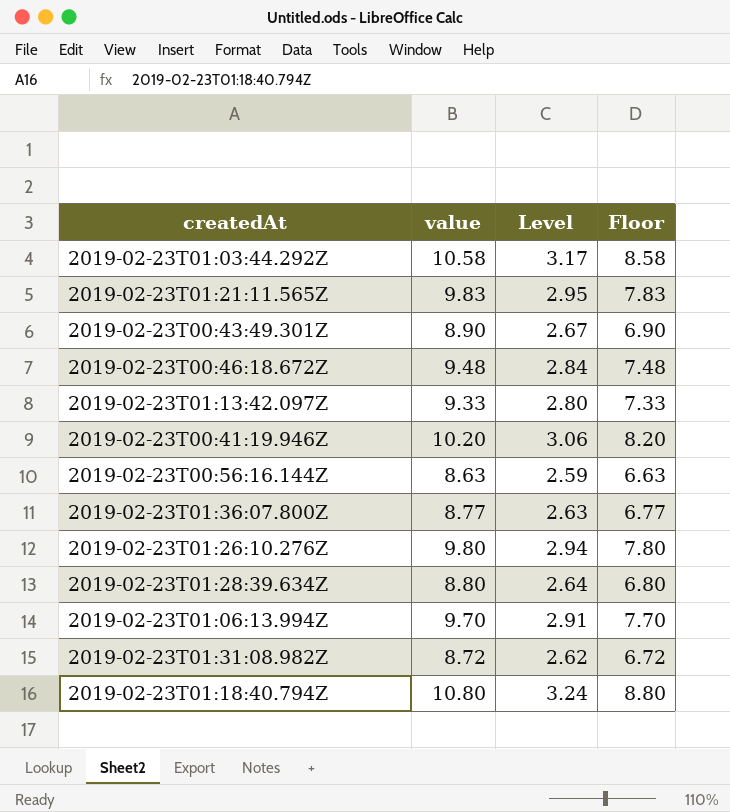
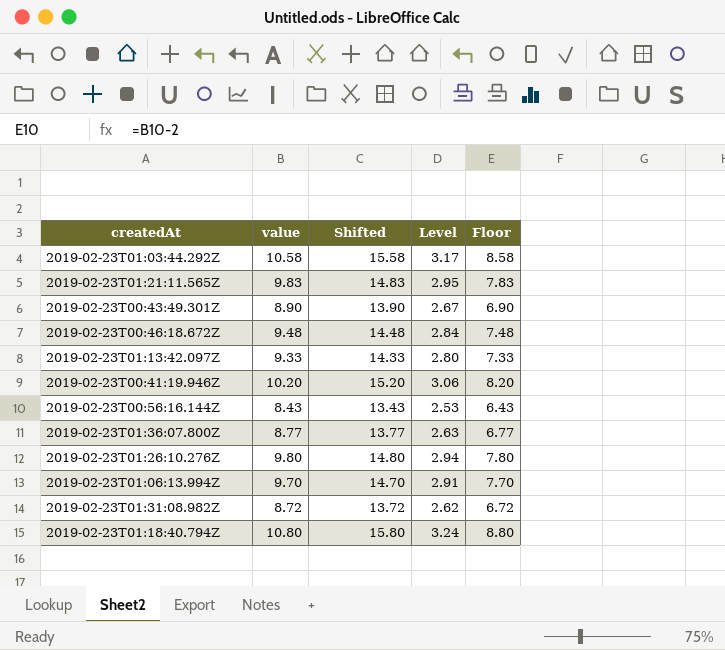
column Shifted | formula: none -> [value] + 5
row 2019-02-23T01:28:39.634Z: 8.80 | 2.64 | 6.80 -> none
2019-02-23T00:56:16.144Z | value: 8.63 -> 8.43
2019-02-23T00:56:16.144Z | Level: 2.59 -> 2.53
2019-02-23T00:56:16.144Z | Floor: 6.63 -> 6.43

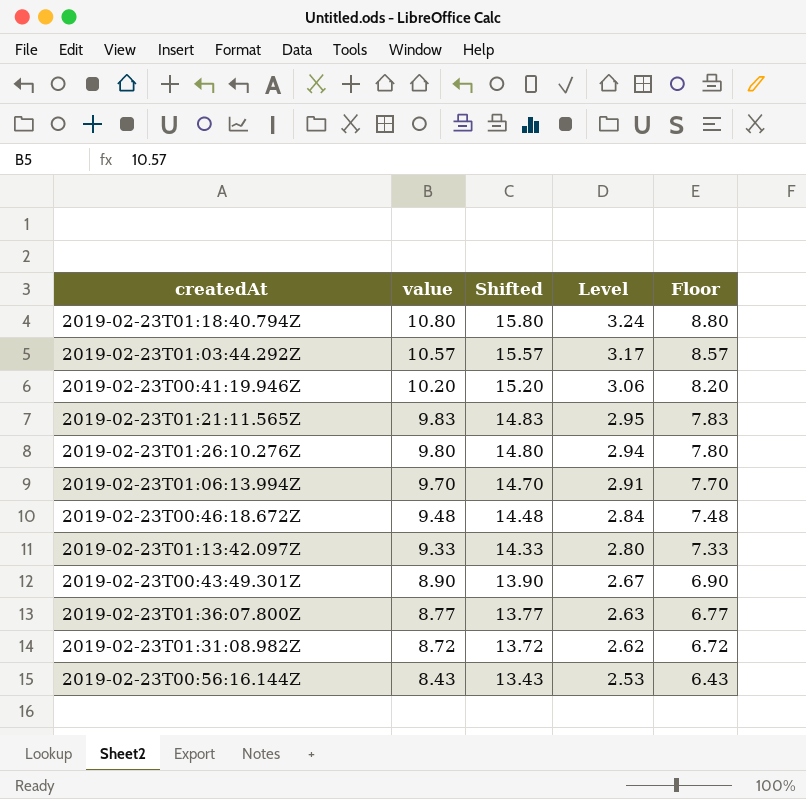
row order: none -> value descending
2019-02-23T01:03:44.292Z | value: 10.58 -> 10.57
2019-02-23T01:03:44.292Z | Shifted: 15.58 -> 15.57
2019-02-23T01:03:44.292Z | Floor: 8.58 -> 8.57

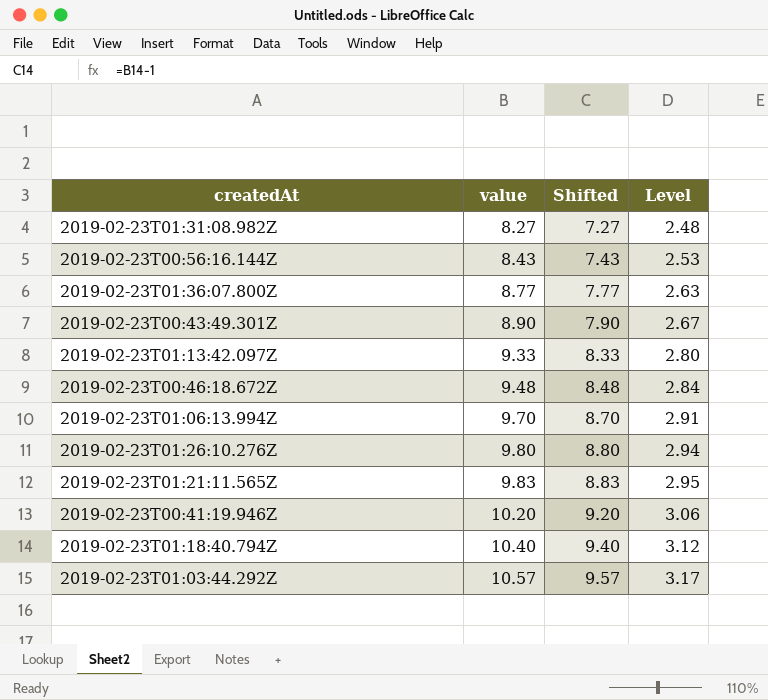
row order: value descending -> value ascending
column Floor | formula: [value] - 2 -> none
column Shifted | formula: [value] + 5 -> [value] - 1
2019-02-23T01:31:08.982Z | value: 8.72 -> 8.27
2019-02-23T01:31:08.982Z | Level: 2.62 -> 2.48
2019-02-23T01:18:40.794Z | value: 10.80 -> 10.40
2019-02-23T01:18:40.794Z | Level: 3.24 -> 3.12

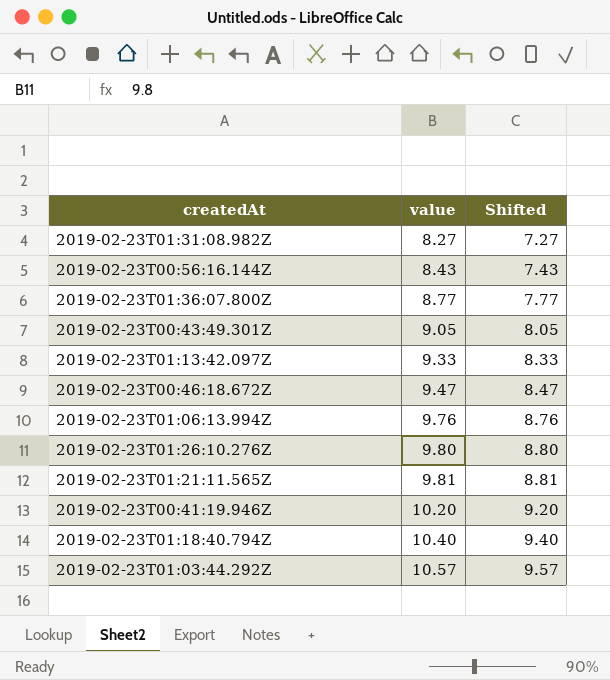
column Level | formula: [value] * 0.3 -> none
2019-02-23T00:43:49.301Z | value: 8.90 -> 9.05
2019-02-23T00:43:49.301Z | Shifted: 7.90 -> 8.05
2019-02-23T00:46:18.672Z | value: 9.48 -> 9.47
2019-02-23T00:46:18.672Z | Shifted: 8.48 -> 8.47
2019-02-23T01:06:13.994Z | value: 9.70 -> 9.76
2019-02-23T01:06:13.994Z | Shifted: 8.70 -> 8.76
2019-02-23T01:21:11.565Z | value: 9.83 -> 9.81
2019-02-23T01:21:11.565Z | Shifted: 8.83 -> 8.81

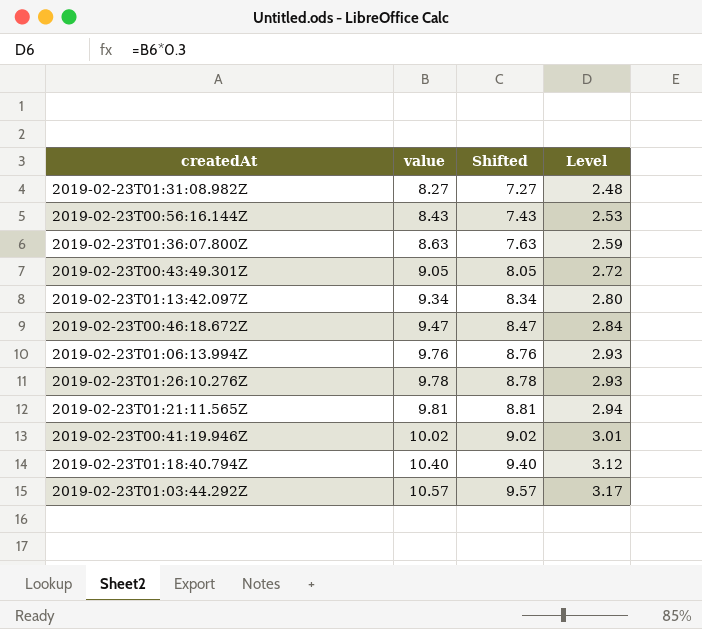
column Level | formula: none -> [value] * 0.3
2019-02-23T01:36:07.800Z | value: 8.77 -> 8.63
2019-02-23T01:36:07.800Z | Shifted: 7.77 -> 7.63
2019-02-23T01:13:42.097Z | value: 9.33 -> 9.34
2019-02-23T01:13:42.097Z | Shifted: 8.33 -> 8.34
2019-02-23T01:26:10.276Z | value: 9.80 -> 9.78
2019-02-23T01:26:10.276Z | Shifted: 8.80 -> 8.78
2019-02-23T00:41:19.946Z | value: 10.20 -> 10.02
2019-02-23T00:41:19.946Z | Shifted: 9.20 -> 9.02

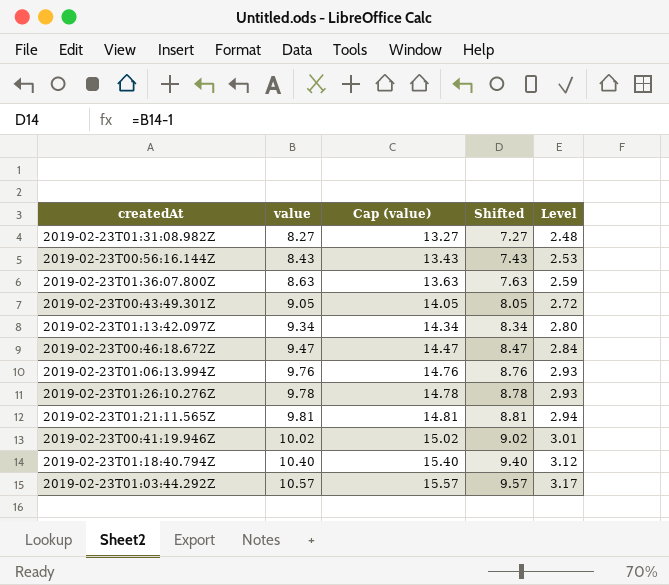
column Cap (value) | formula: none -> [value] + 5

